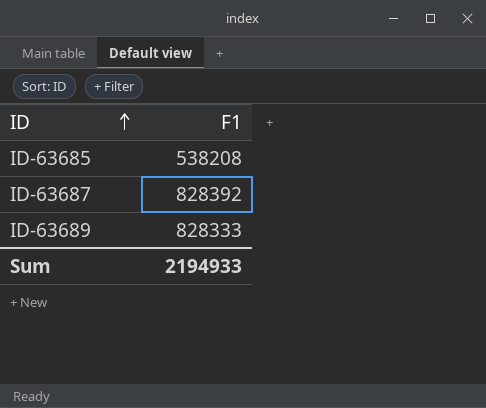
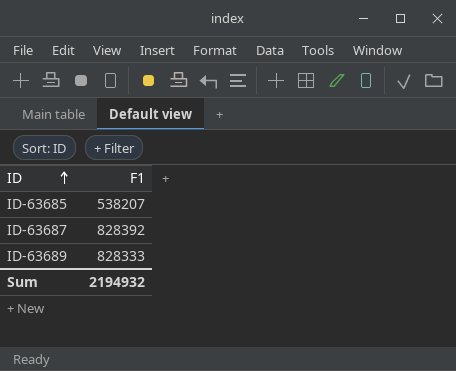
ID-63685 | F1: 538208 -> 538207
Sum | F1: 2194933 -> 2194932

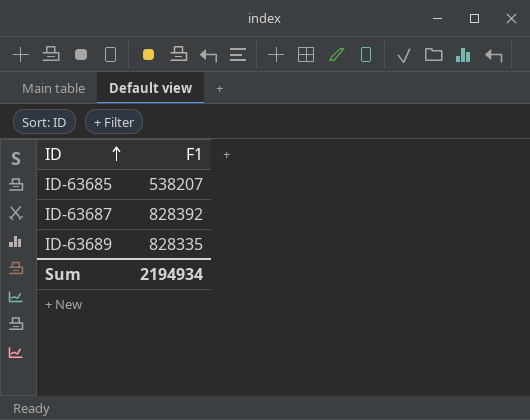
ID-63689 | F1: 828333 -> 828335
Sum | F1: 2194932 -> 2194934

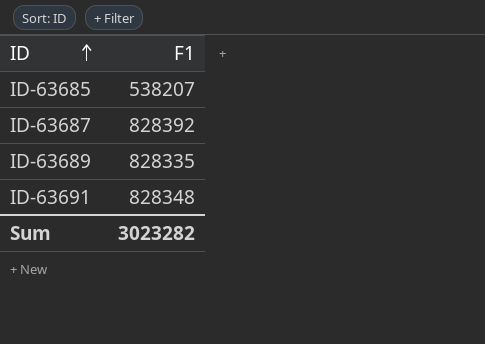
row ID-63691: none -> 828348
Sum | F1: 2194934 -> 3023282

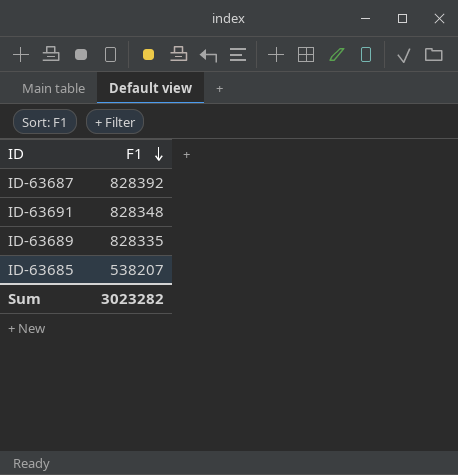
row order: ID ascending -> F1 descending

